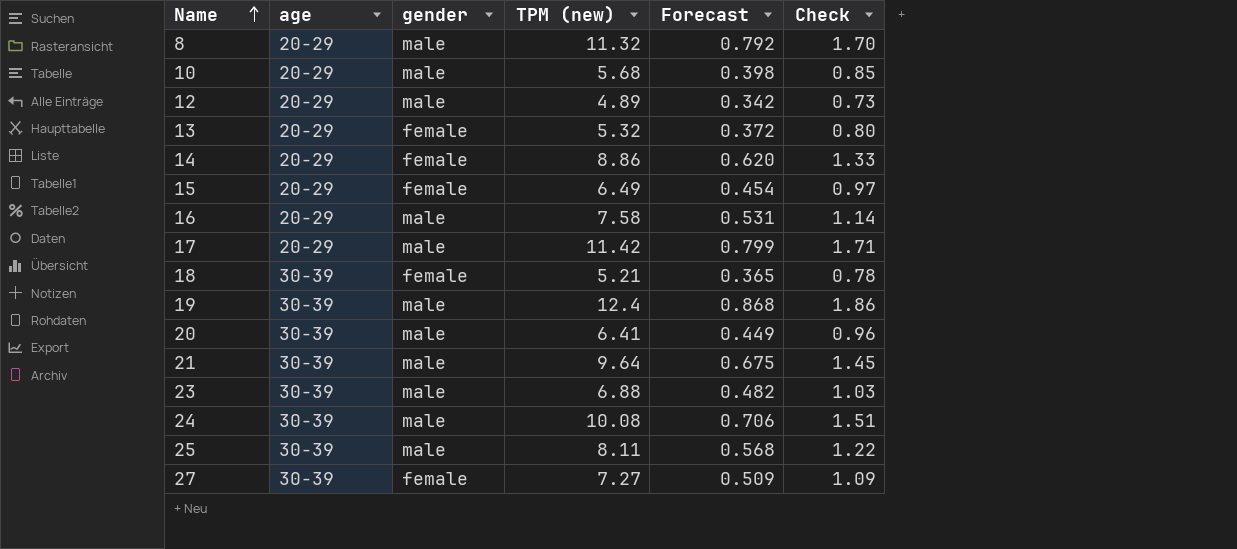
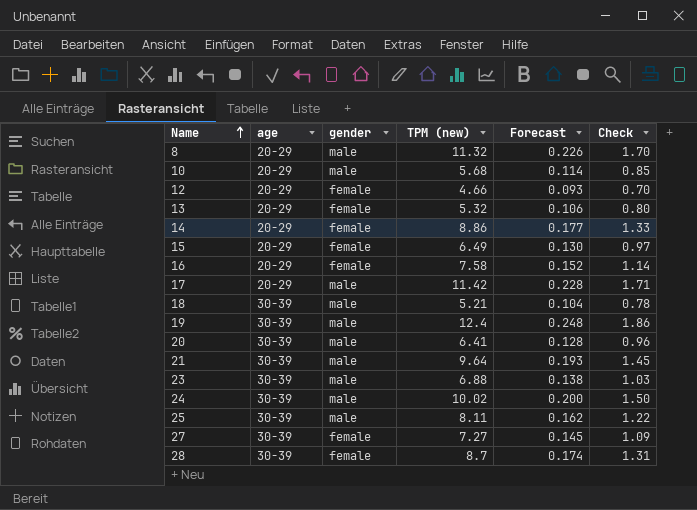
column Forecast | formula: [TPM (new)] * 0.07 -> [TPM (new)] * 0.02
12 | gender: male -> female
12 | TPM (new): 4.89 -> 4.66
12 | Check: 0.73 -> 0.70
16 | gender: male -> female
18 | gender: female -> male
24 | TPM (new): 10.08 -> 10.02
24 | Check: 1.51 -> 1.50
row 28: none -> 30-39 | female | 8.7 | 0.174 | 1.31

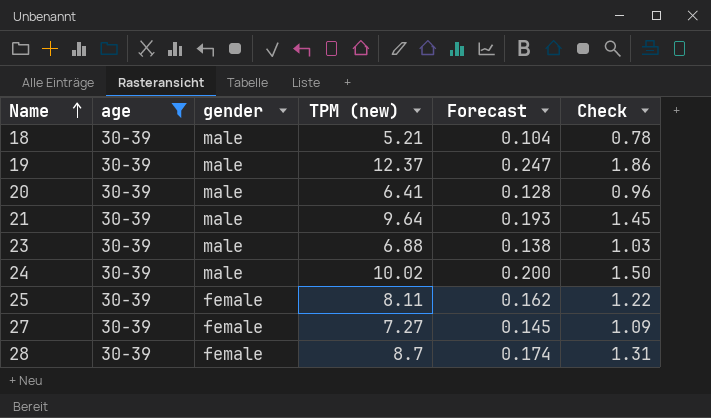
filter: none -> age = 30-39
19 | TPM (new): 12.4 -> 12.37
19 | Forecast: 0.248 -> 0.247
25 | gender: male -> female

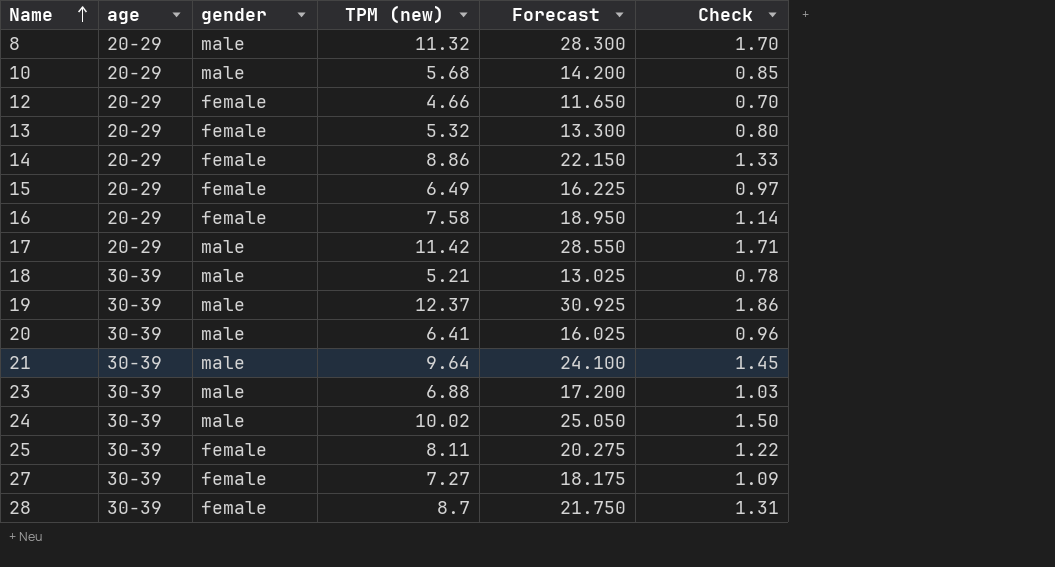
filter: age = 30-39 -> none
column Forecast | formula: [TPM (new)] * 0.02 -> [TPM (new)] * 2.5

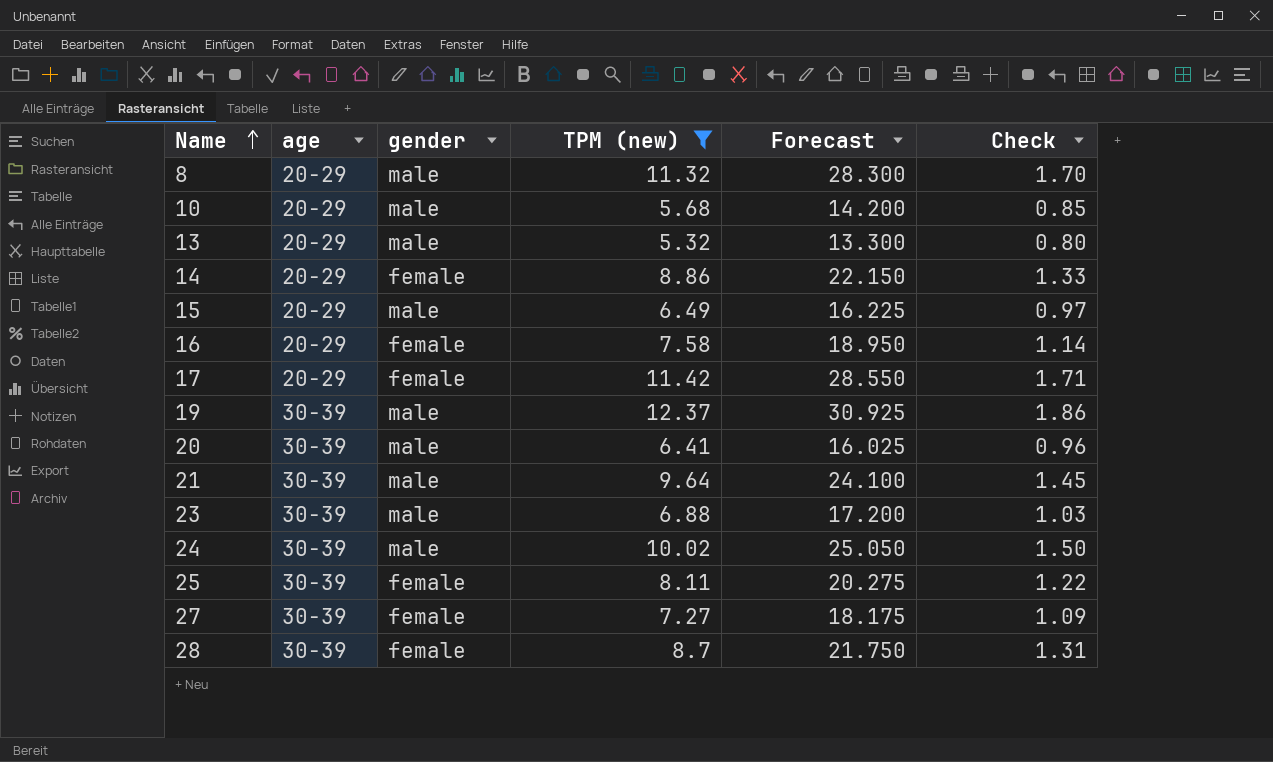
filter: none -> TPM (new) >= 5.32
13 | gender: female -> male
15 | gender: female -> male
17 | gender: male -> female

